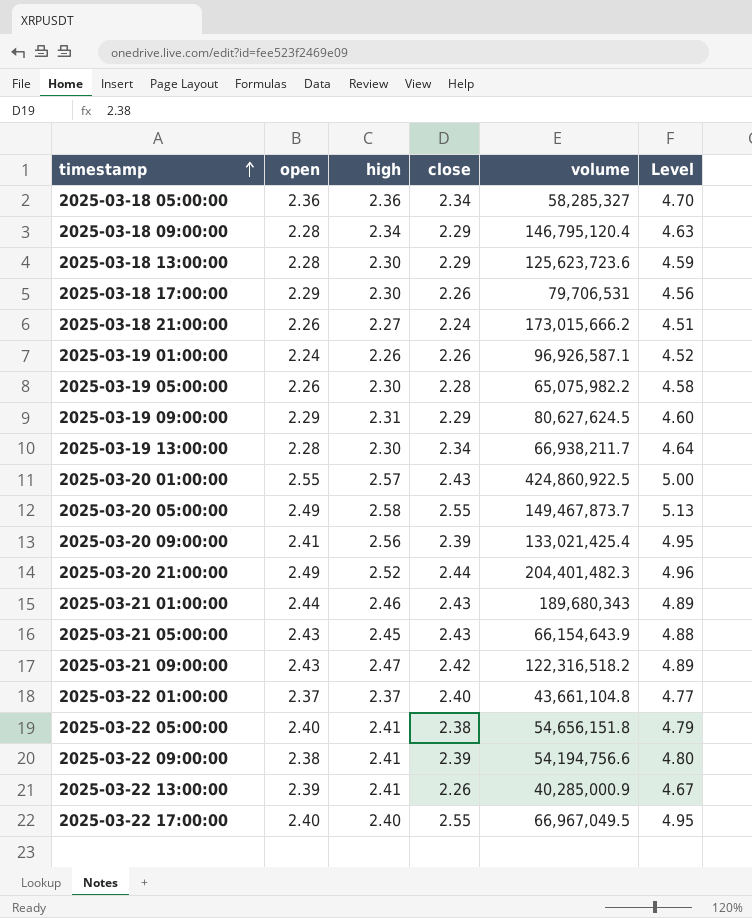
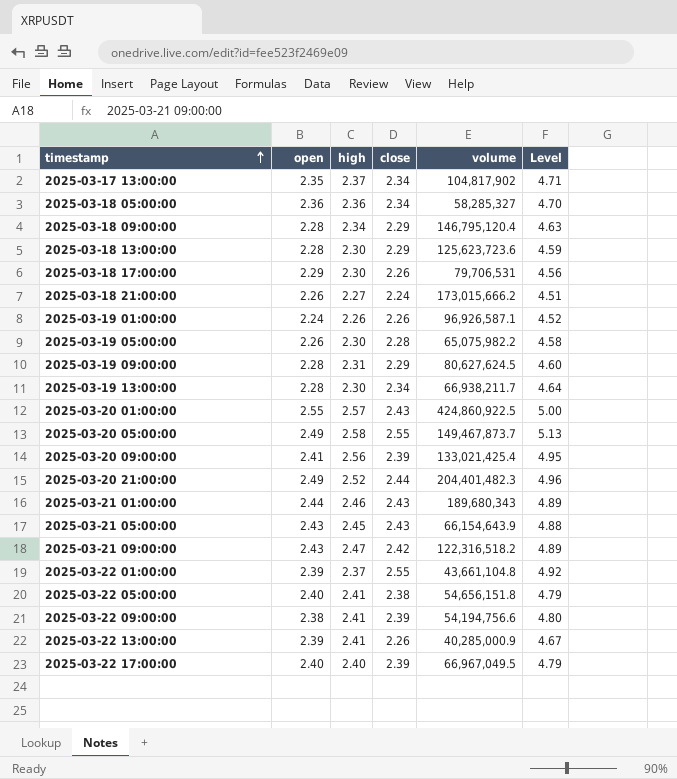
row 2025-03-17 13:00:00: none -> 2.35 | 2.37 | 2.34 | 104,817,902 | 4.71
2025-03-19 09:00:00 | open: 2.29 -> 2.28
2025-03-22 01:00:00 | open: 2.37 -> 2.39
2025-03-22 01:00:00 | close: 2.40 -> 2.55
2025-03-22 01:00:00 | Level: 4.77 -> 4.92
2025-03-22 17:00:00 | close: 2.55 -> 2.39
2025-03-22 17:00:00 | Level: 4.95 -> 4.79

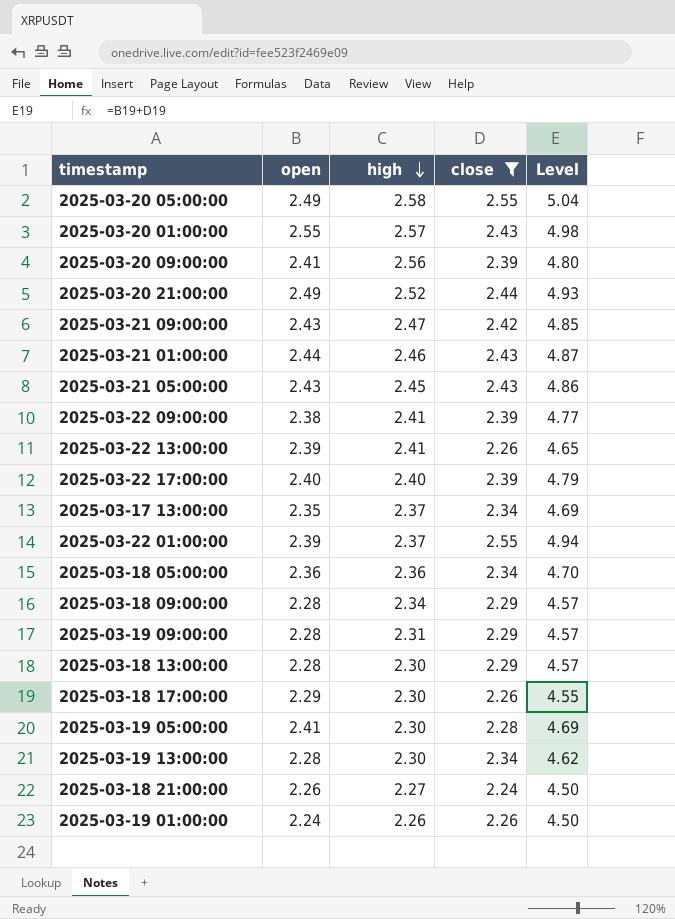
filter: none -> close != 2.38
row order: timestamp ascending -> high descending
column volume | position: 5 -> none
column Level | formula: [high] + [close] -> [open] + [close]
2025-03-19 05:00:00 | open: 2.26 -> 2.41

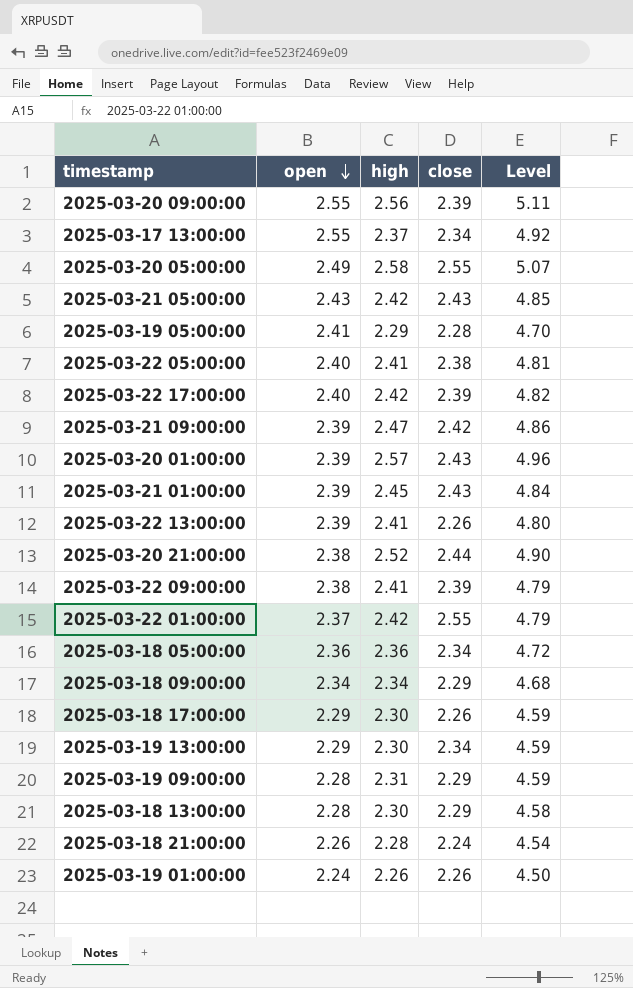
filter: close != 2.38 -> none
row order: high descending -> open descending
column Level | formula: [open] + [close] -> [open] + [high]
2025-03-20 09:00:00 | open: 2.41 -> 2.55
2025-03-17 13:00:00 | open: 2.35 -> 2.55
2025-03-21 05:00:00 | high: 2.45 -> 2.42
2025-03-19 05:00:00 | high: 2.30 -> 2.29
2025-03-22 17:00:00 | high: 2.40 -> 2.42
2025-03-21 09:00:00 | open: 2.43 -> 2.39
2025-03-20 01:00:00 | open: 2.55 -> 2.39
2025-03-21 01:00:00 | open: 2.44 -> 2.39
2025-03-21 01:00:00 | high: 2.46 -> 2.45
2025-03-20 21:00:00 | open: 2.49 -> 2.38
2025-03-22 01:00:00 | open: 2.39 -> 2.37
2025-03-22 01:00:00 | high: 2.37 -> 2.42
2025-03-18 09:00:00 | open: 2.28 -> 2.34
2025-03-19 13:00:00 | open: 2.28 -> 2.29
2025-03-18 21:00:00 | high: 2.27 -> 2.28

